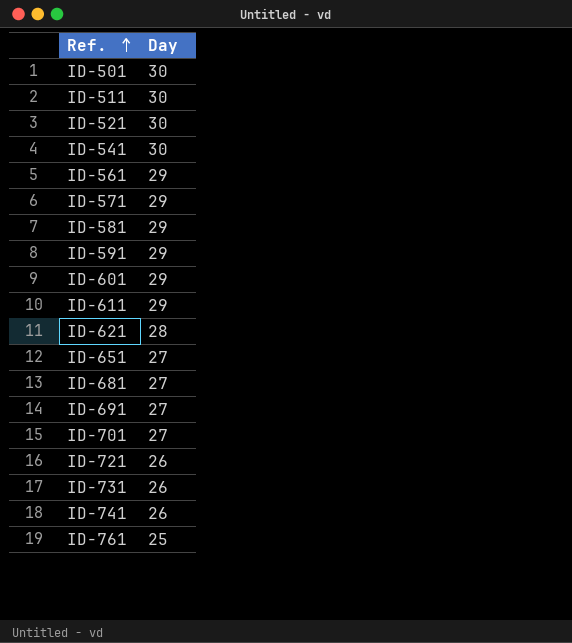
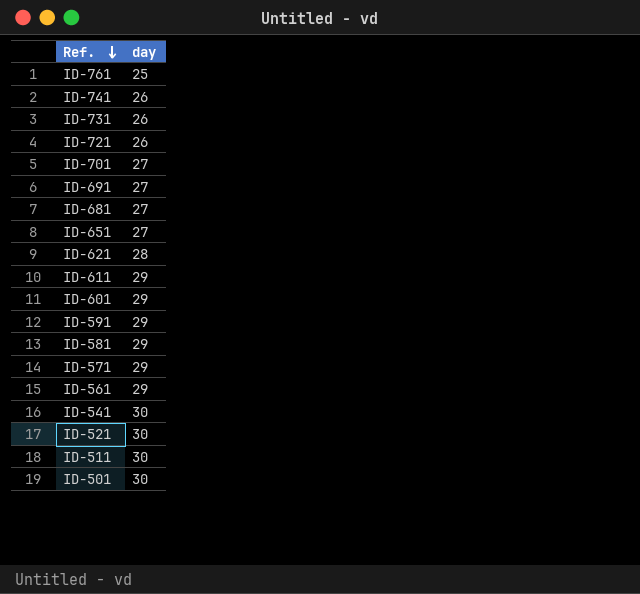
row order: Ref. ascending -> Ref. descending
column name: Day -> day

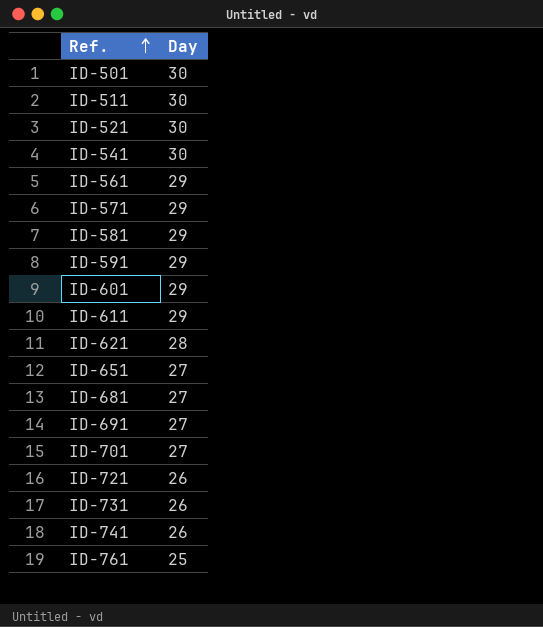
row order: Ref. descending -> Ref. ascending
column name: day -> Day

